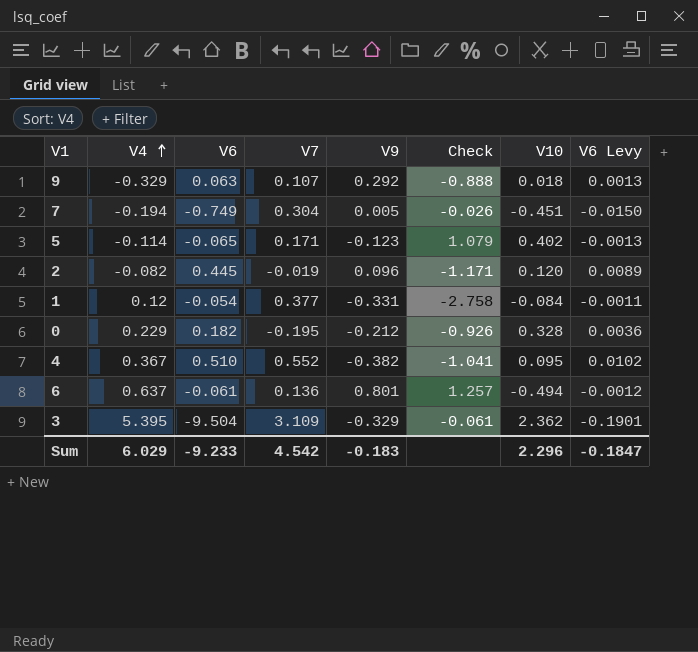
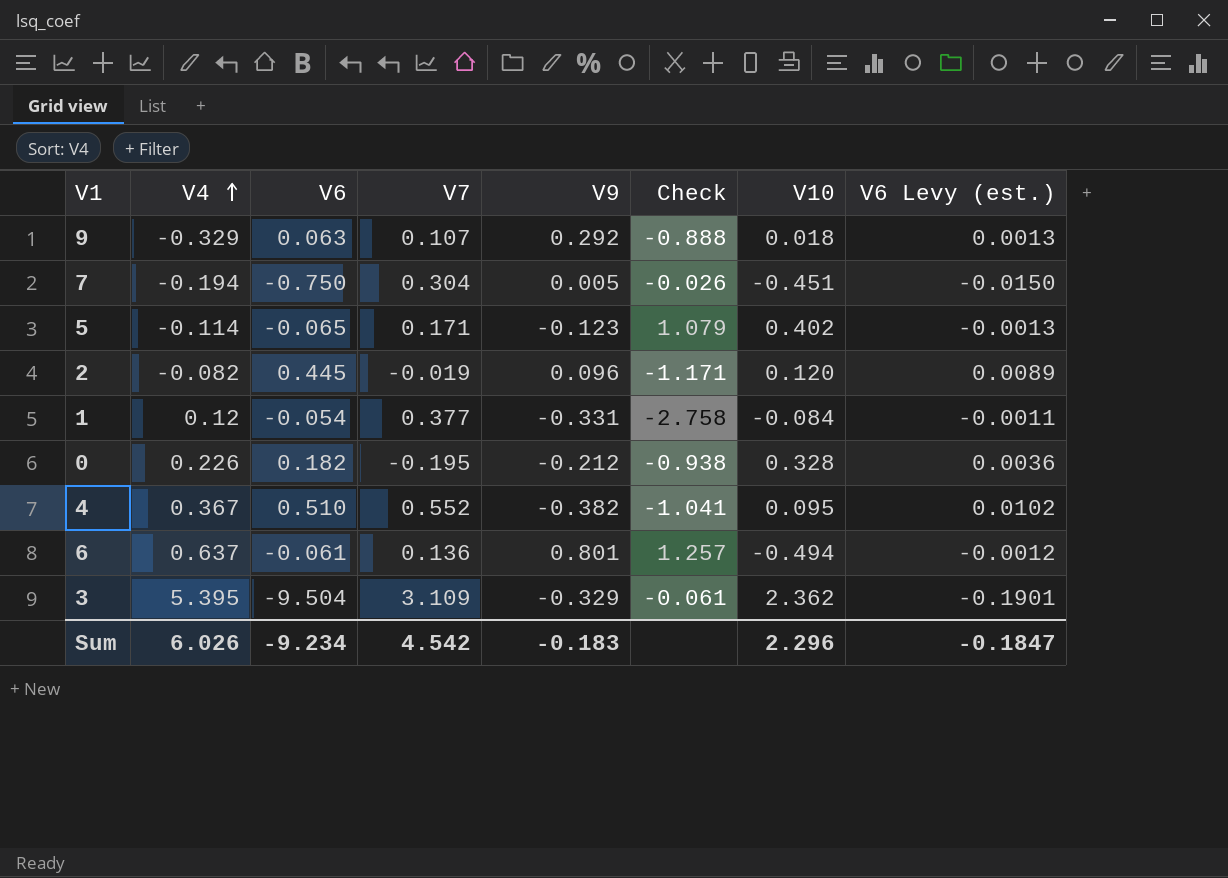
column name: V6 Levy -> V6 Levy (est.)
7 | V6: -0.749 -> -0.750
0 | V4: 0.229 -> 0.226
0 | Check: -0.926 -> -0.938
Sum | V4: 6.029 -> 6.026
Sum | V6: -9.233 -> -9.234

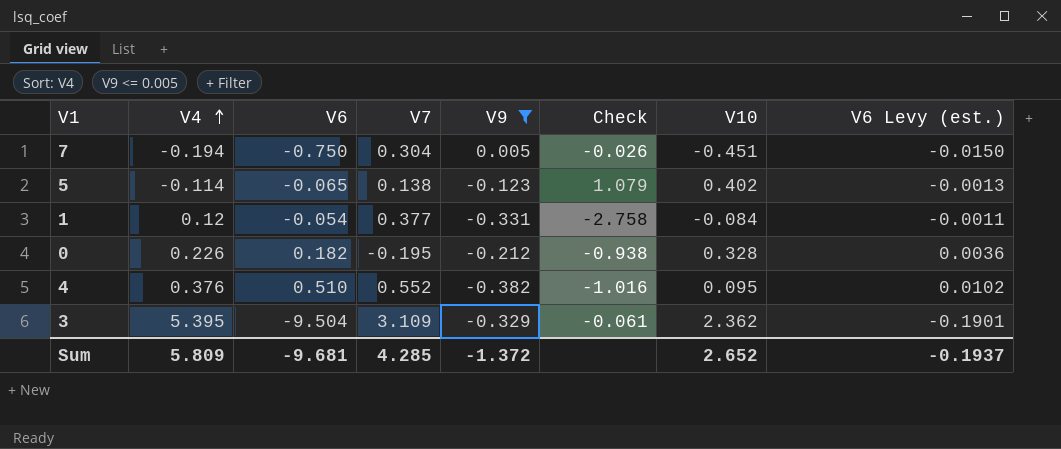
filter: none -> V9 <= 0.005
5 | V7: 0.171 -> 0.138
4 | V4: 0.367 -> 0.376
4 | Check: -1.041 -> -1.016
Sum | V4: 6.026 -> 5.809
Sum | V6: -9.234 -> -9.681
Sum | V7: 4.542 -> 4.285
Sum | V9: -0.183 -> -1.372
Sum | V10: 2.296 -> 2.652
Sum | V6 Levy (est.): -0.1847 -> -0.1937

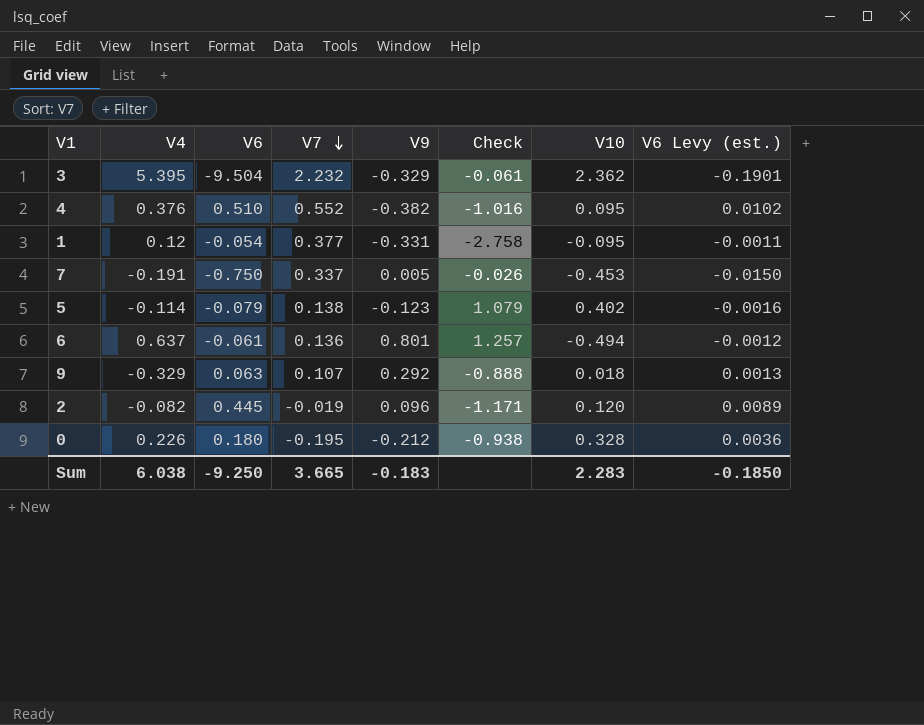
filter: V9 <= 0.005 -> none
row order: V4 ascending -> V7 descending
3 | V7: 3.109 -> 2.232
1 | V10: -0.084 -> -0.095
7 | V4: -0.194 -> -0.191
7 | V7: 0.304 -> 0.337
7 | V10: -0.451 -> -0.453
5 | V6: -0.065 -> -0.079
5 | V6 Levy (est.): -0.0013 -> -0.0016
0 | V6: 0.182 -> 0.180
Sum | V4: 5.809 -> 6.038
Sum | V6: -9.681 -> -9.250
Sum | V7: 4.285 -> 3.665
Sum | V9: -1.372 -> -0.183
Sum | V10: 2.652 -> 2.283
Sum | V6 Levy (est.): -0.1937 -> -0.1850

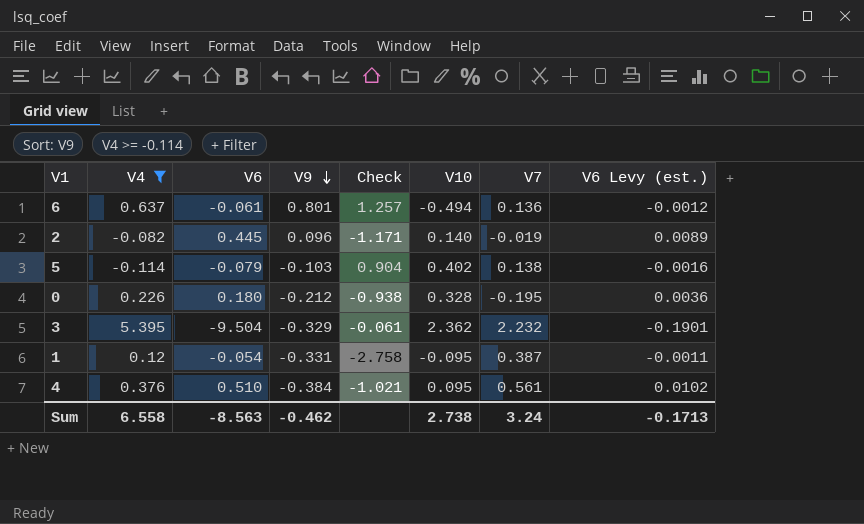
filter: none -> V4 >= -0.114
row order: V7 descending -> V9 descending
column V7 | position: 4 -> 7
2 | V10: 0.120 -> 0.140
5 | V9: -0.123 -> -0.103
5 | Check: 1.079 -> 0.904
1 | V7: 0.377 -> 0.387
4 | V9: -0.382 -> -0.384
4 | Check: -1.016 -> -1.021
4 | V7: 0.552 -> 0.561
Sum | V4: 6.038 -> 6.558
Sum | V6: -9.250 -> -8.563
Sum | V9: -0.183 -> -0.462
Sum | V10: 2.283 -> 2.738
Sum | V7: 3.665 -> 3.24
Sum | V6 Levy (est.): -0.1850 -> -0.1713

